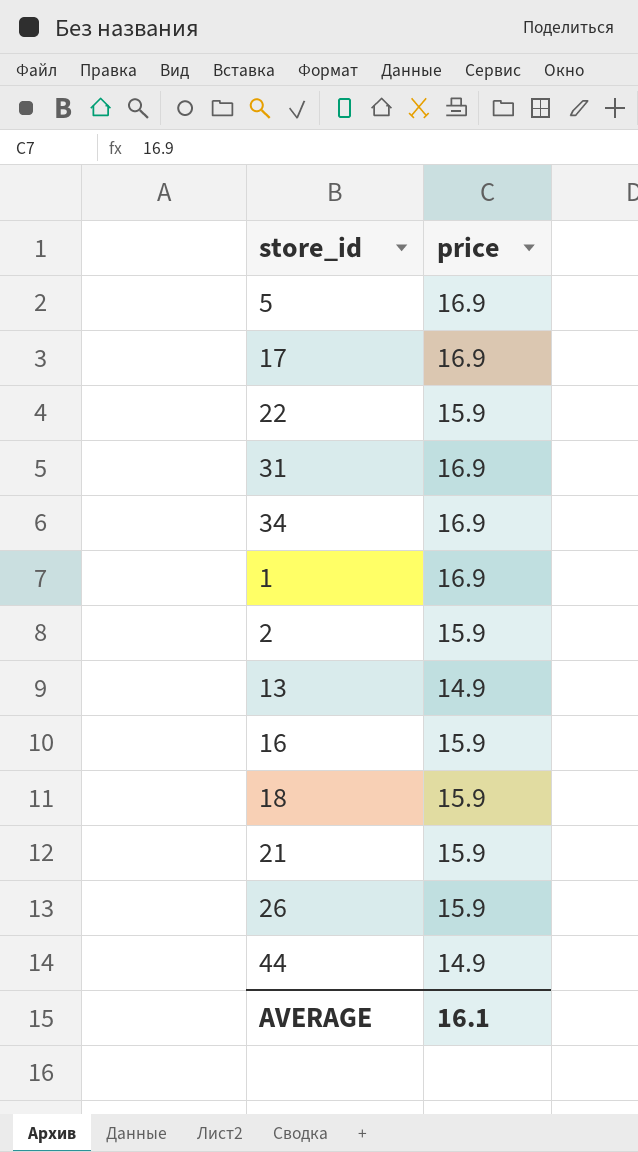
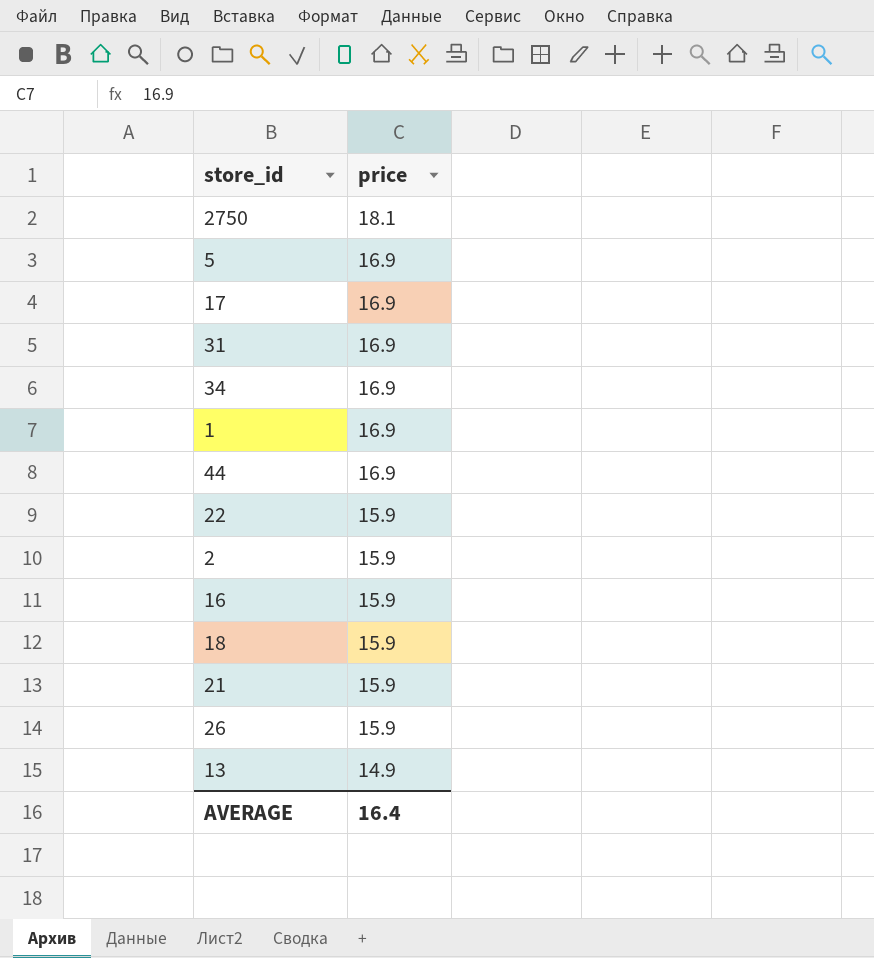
row order: none -> price descending
row 2750: none -> 18.1
44 | price: 14.9 -> 16.9
AVERAGE | price: 16.1 -> 16.4

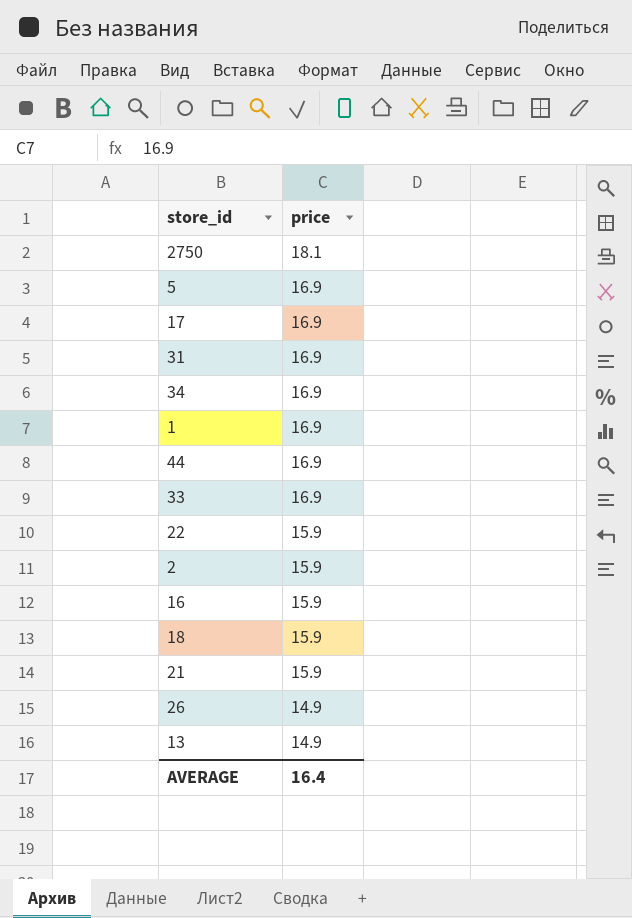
row 33: none -> 16.9
26 | price: 15.9 -> 14.9

